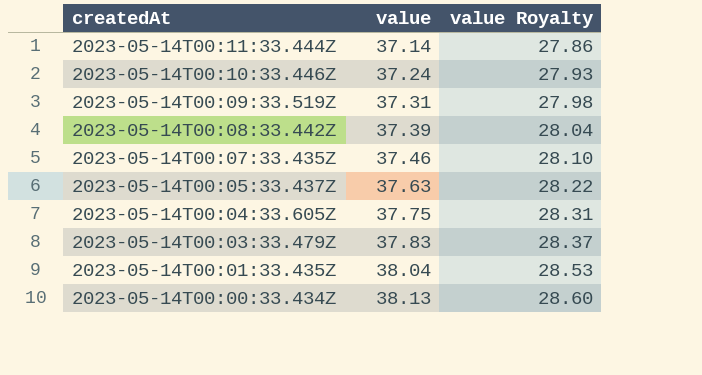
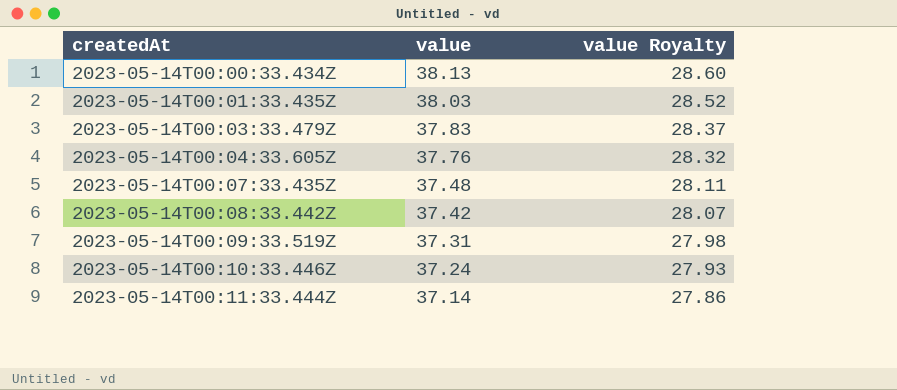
row order: createdAt descending -> createdAt ascending
row 2023-05-14T00:05:33.437Z: 37.63 | 28.22 -> none
2023-05-14T00:01:33.435Z | value: 38.04 -> 38.03
2023-05-14T00:01:33.435Z | value Royalty: 28.53 -> 28.52
2023-05-14T00:04:33.605Z | value: 37.75 -> 37.76
2023-05-14T00:04:33.605Z | value Royalty: 28.31 -> 28.32
2023-05-14T00:07:33.435Z | value: 37.46 -> 37.48
2023-05-14T00:07:33.435Z | value Royalty: 28.10 -> 28.11
2023-05-14T00:08:33.442Z | value: 37.39 -> 37.42
2023-05-14T00:08:33.442Z | value Royalty: 28.04 -> 28.07

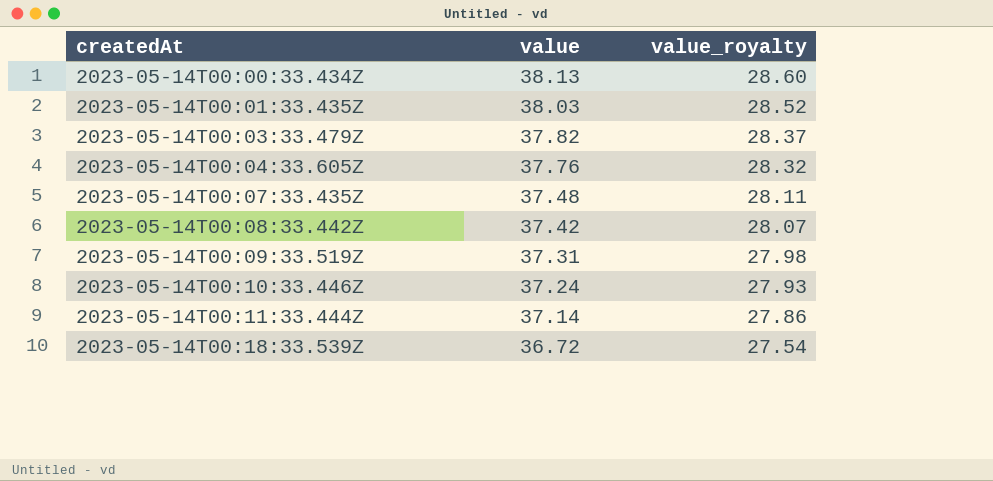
column name: value Royalty -> value_royalty
2023-05-14T00:03:33.479Z | value: 37.83 -> 37.82
row 2023-05-14T00:18:33.539Z: none -> 36.72 | 27.54

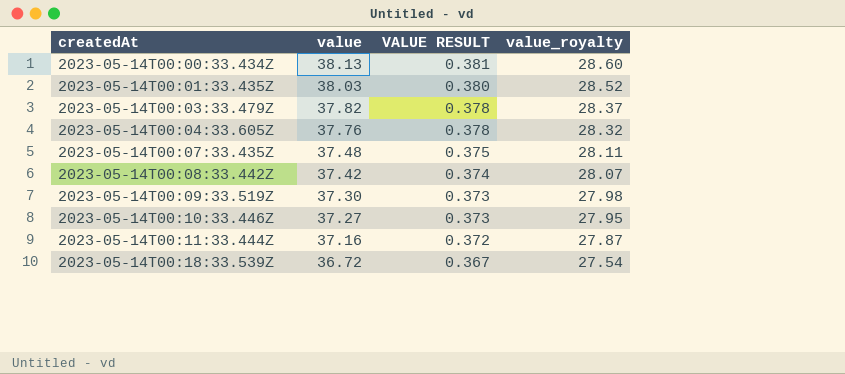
column VALUE RESULT | formula: none -> [value] * 0.01
2023-05-14T00:09:33.519Z | value: 37.31 -> 37.30
2023-05-14T00:10:33.446Z | value: 37.24 -> 37.27
2023-05-14T00:10:33.446Z | value_royalty: 27.93 -> 27.95
2023-05-14T00:11:33.444Z | value: 37.14 -> 37.16
2023-05-14T00:11:33.444Z | value_royalty: 27.86 -> 27.87

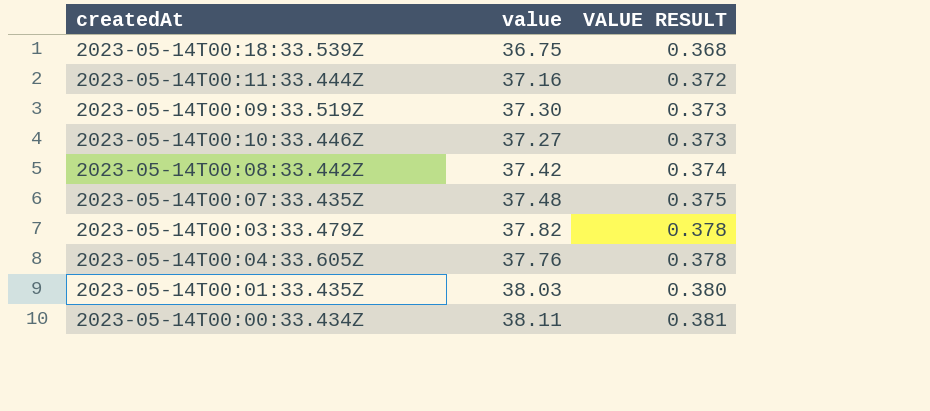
row order: createdAt ascending -> VALUE RESULT ascending
column value_royalty | formula: [value] * 0.75 -> none
2023-05-14T00:18:33.539Z | value: 36.72 -> 36.75
2023-05-14T00:18:33.539Z | VALUE RESULT: 0.367 -> 0.368
2023-05-14T00:00:33.434Z | value: 38.13 -> 38.11

